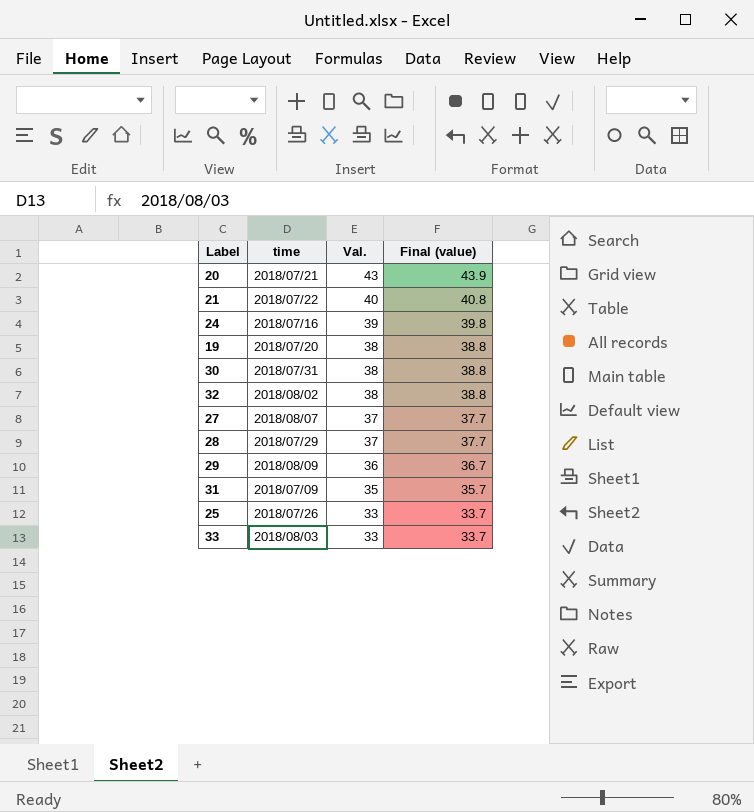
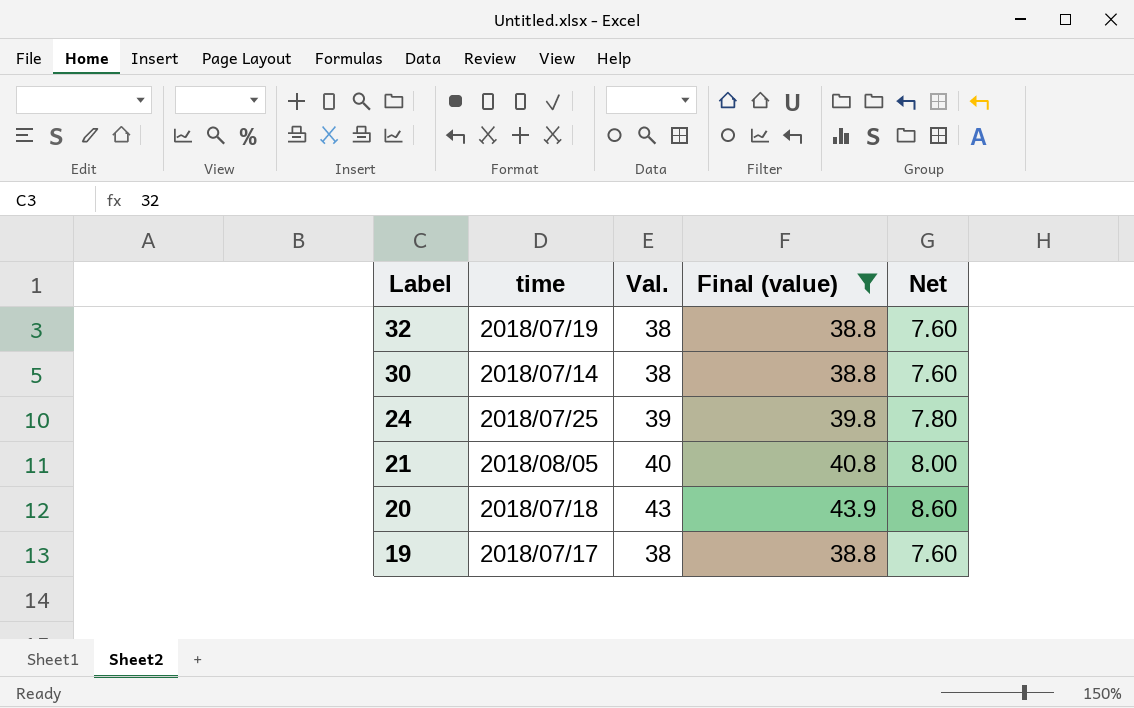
filter: none -> Final (value) >= 38.8
row order: Val. descending -> Label descending
column Net | formula: none -> [Val.] * 0.2
32 | time: 2018/08/02 -> 2018/07/19
30 | time: 2018/07/31 -> 2018/07/14
24 | time: 2018/07/16 -> 2018/07/25
21 | time: 2018/07/22 -> 2018/08/05
20 | time: 2018/07/21 -> 2018/07/18
19 | time: 2018/07/20 -> 2018/07/17

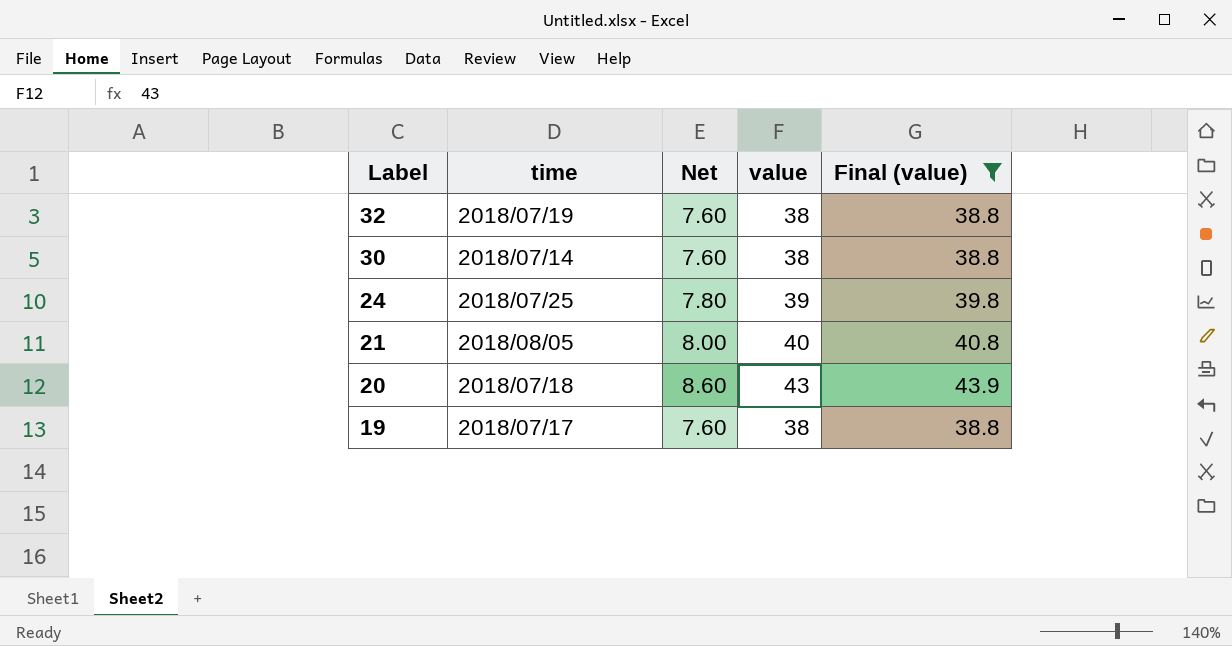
column Net | position: 5 -> 3
column name: Val. -> value

